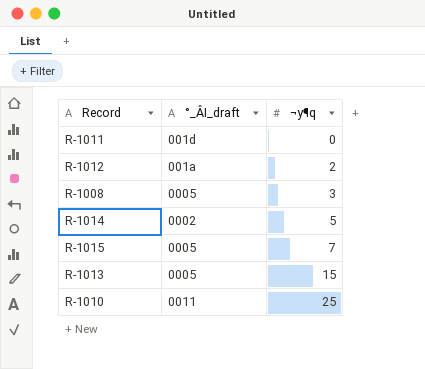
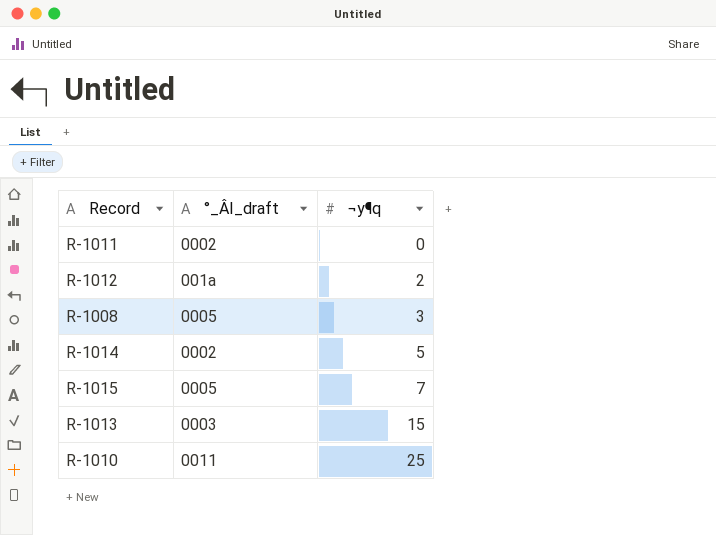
R-1011 | °_ÂI_draft: 001d -> 0002
R-1013 | °_ÂI_draft: 0005 -> 0003

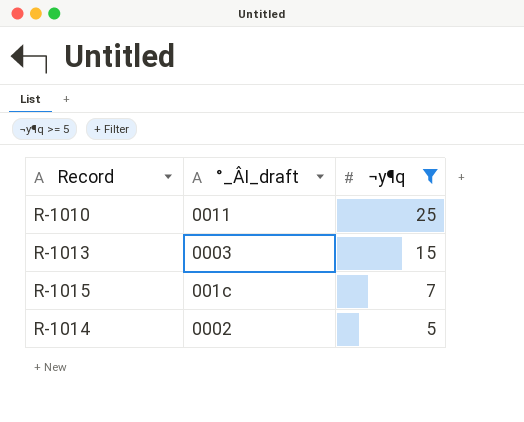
filter: none -> ¬y¶q >= 5
row order: ¬y¶q ascending -> ¬y¶q descending
R-1015 | °_ÂI_draft: 0005 -> 001c

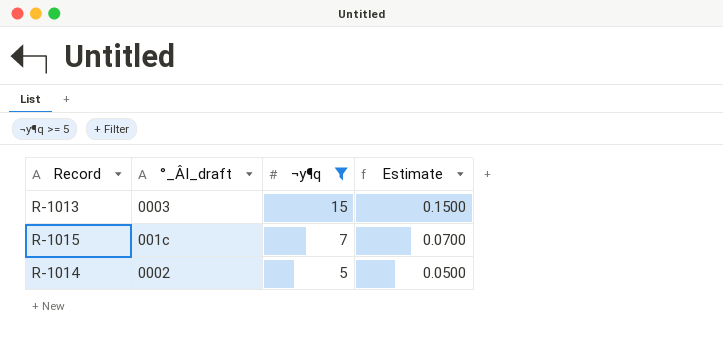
column Estimate | formula: none -> [¬y¶q] * 0.01
row R-1010: 0011 | 25 -> none

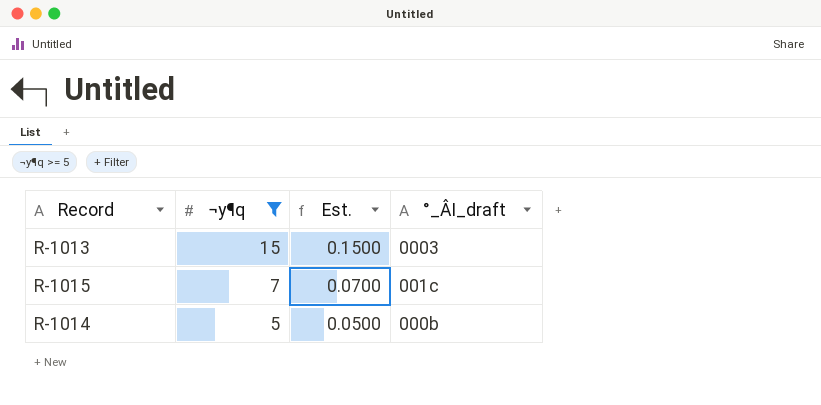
column name: Estimate -> Est.
column °_ÂI_draft | position: 2 -> 4
R-1014 | °_ÂI_draft: 0002 -> 000b

